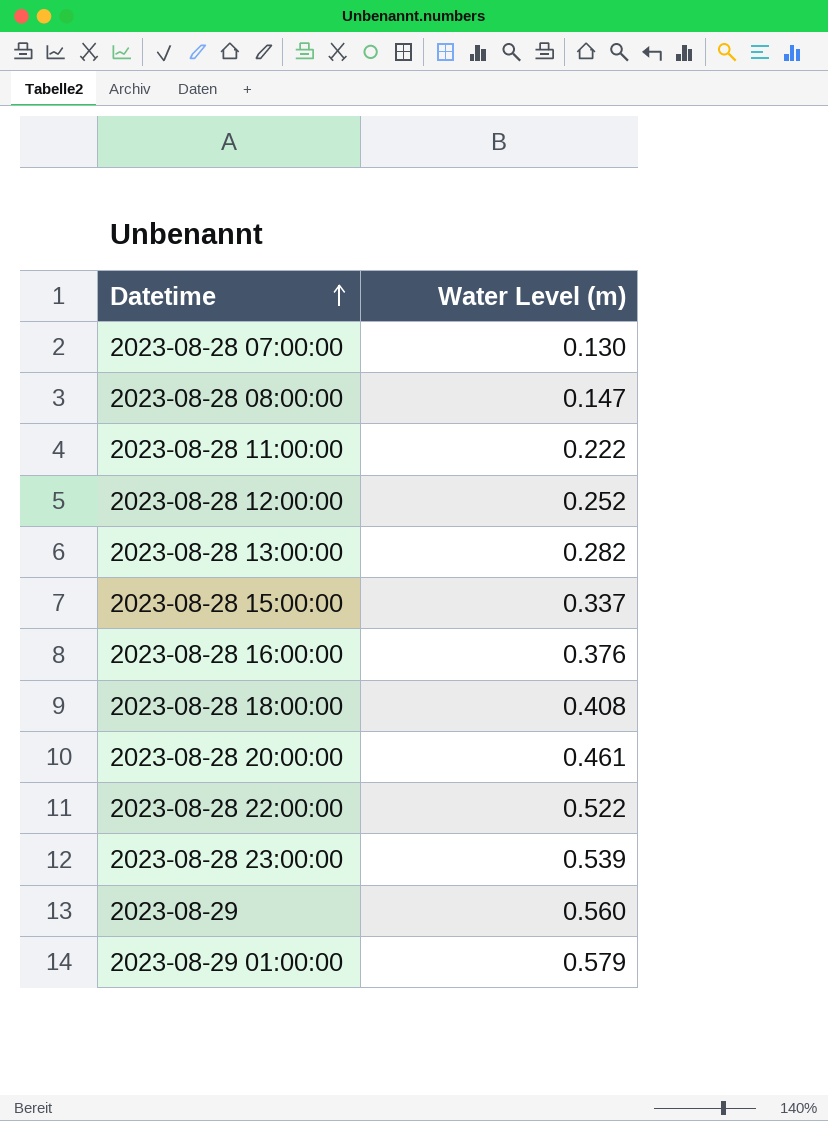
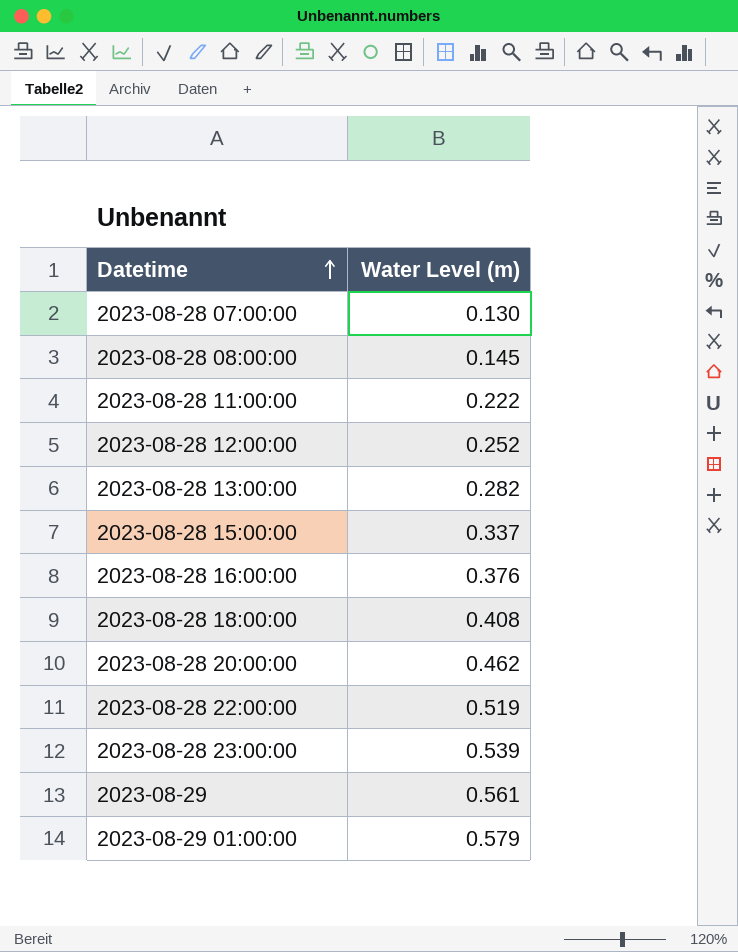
2023-08-28 08:00:00 | Water Level (m): 0.147 -> 0.145
2023-08-28 20:00:00 | Water Level (m): 0.461 -> 0.462
2023-08-28 22:00:00 | Water Level (m): 0.522 -> 0.519
2023-08-29 | Water Level (m): 0.560 -> 0.561

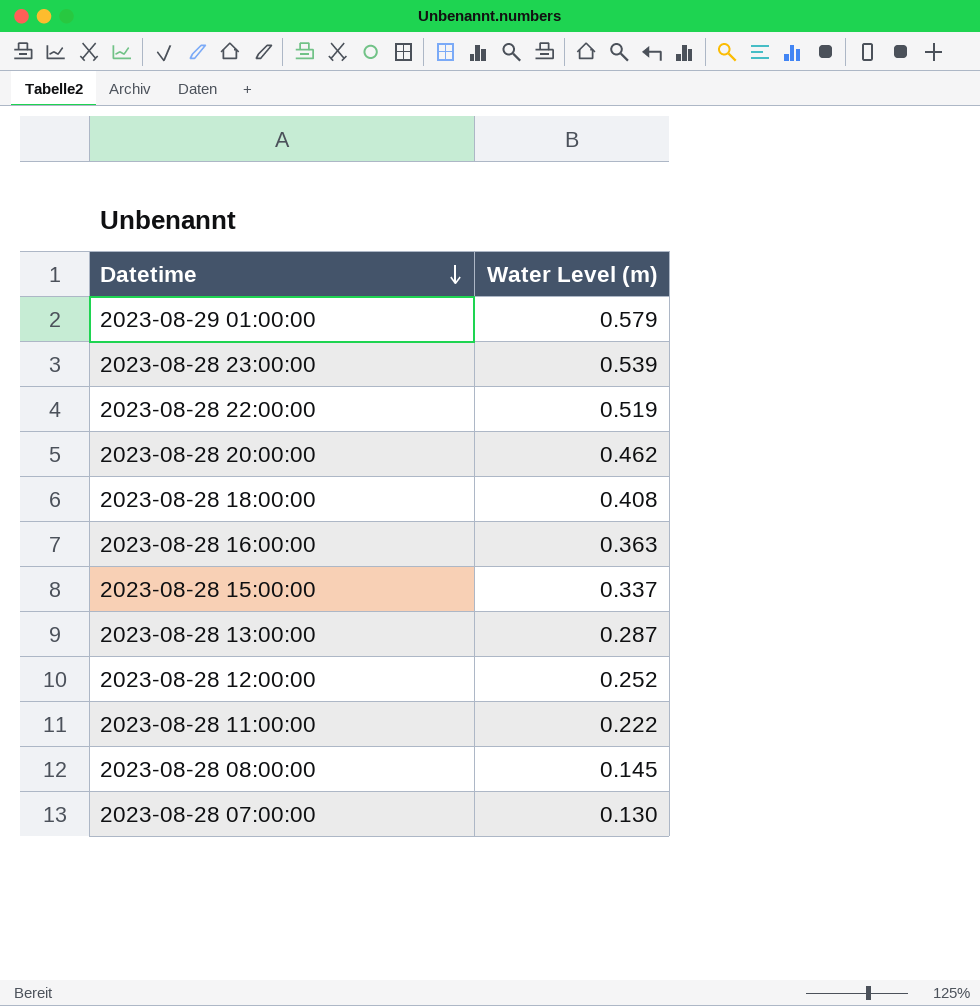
row order: Datetime ascending -> Datetime descending
row 2023-08-29: 0.561 -> none
2023-08-28 16:00:00 | Water Level (m): 0.376 -> 0.363
2023-08-28 13:00:00 | Water Level (m): 0.282 -> 0.287

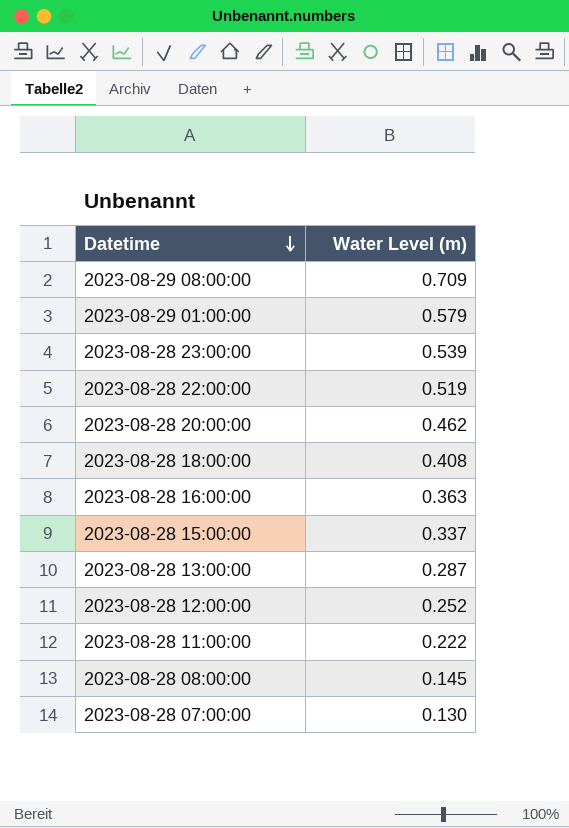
row 2023-08-29 08:00:00: none -> 0.709

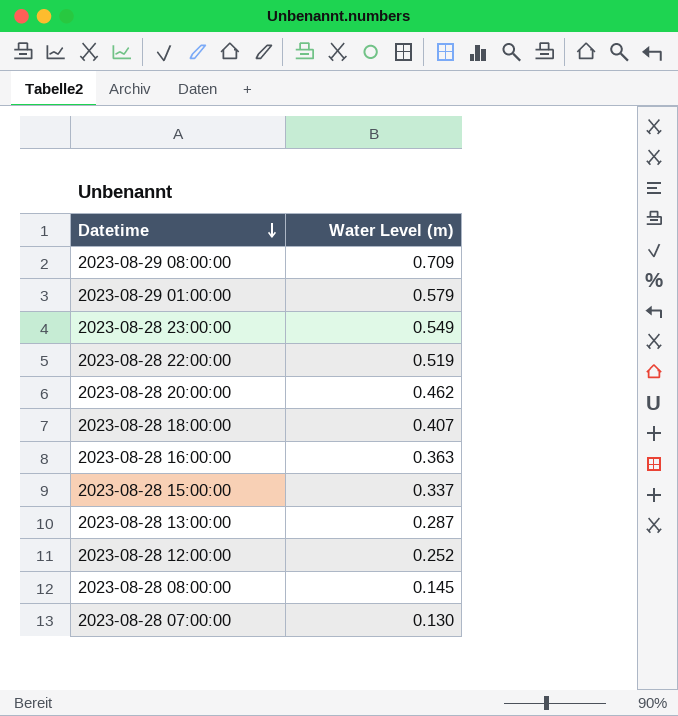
row 2023-08-28 11:00:00: 0.222 -> none
2023-08-28 23:00:00 | Water Level (m): 0.539 -> 0.549
2023-08-28 18:00:00 | Water Level (m): 0.408 -> 0.407

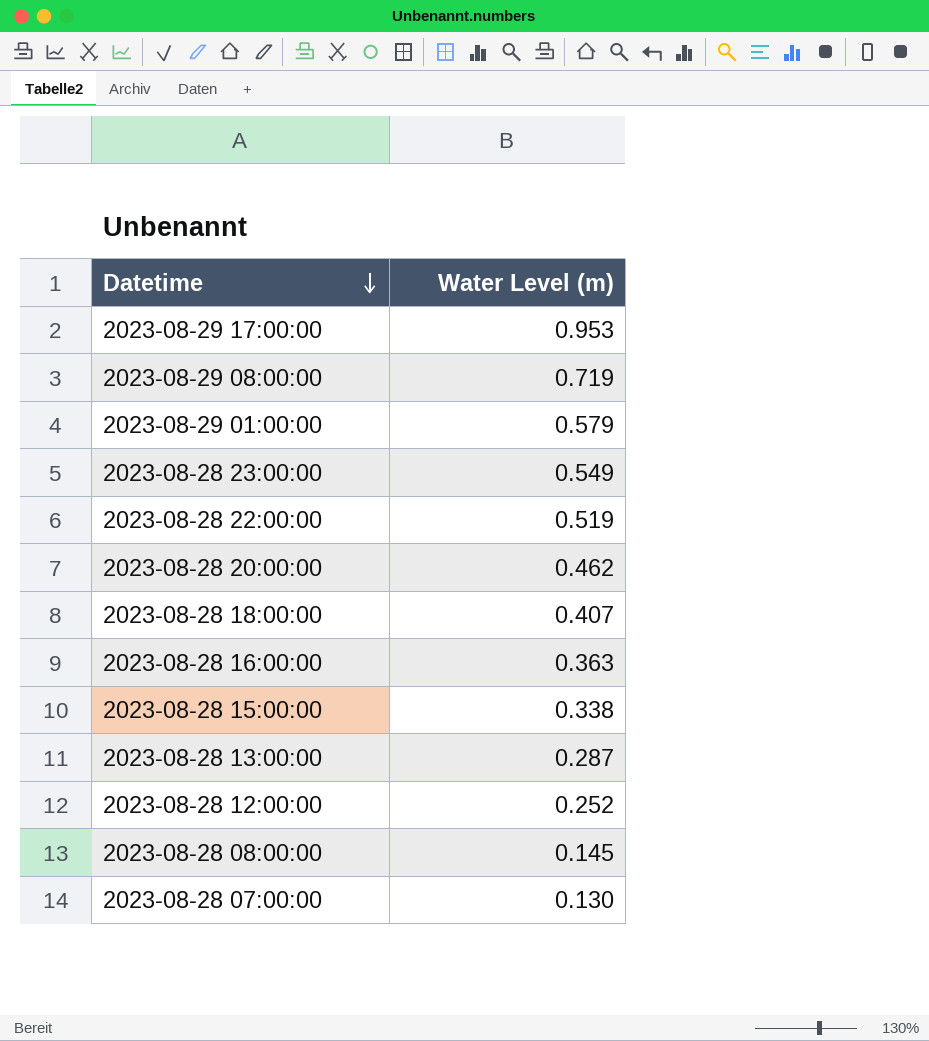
row 2023-08-29 17:00:00: none -> 0.953
2023-08-29 08:00:00 | Water Level (m): 0.709 -> 0.719
2023-08-28 15:00:00 | Water Level (m): 0.337 -> 0.338

